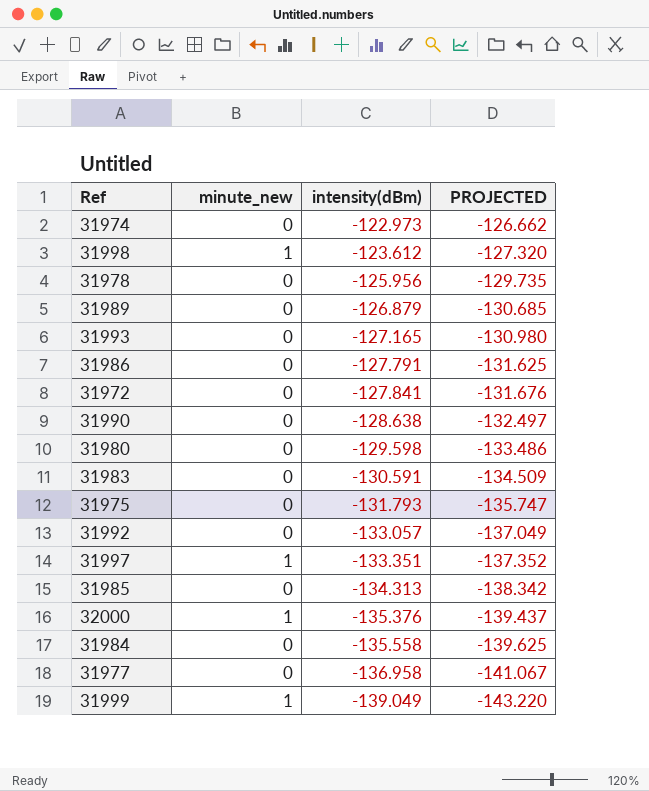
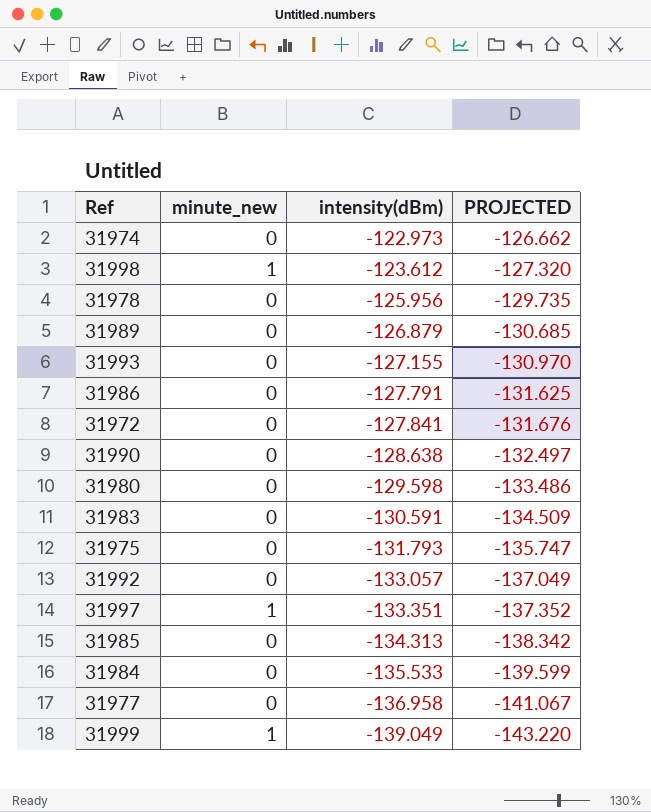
row 32000: 1 | -135.376 | -139.437 -> none
31993 | intensity(dBm): -127.165 -> -127.155
31993 | PROJECTED: -130.980 -> -130.970
31984 | intensity(dBm): -135.558 -> -135.533
31984 | PROJECTED: -139.625 -> -139.599

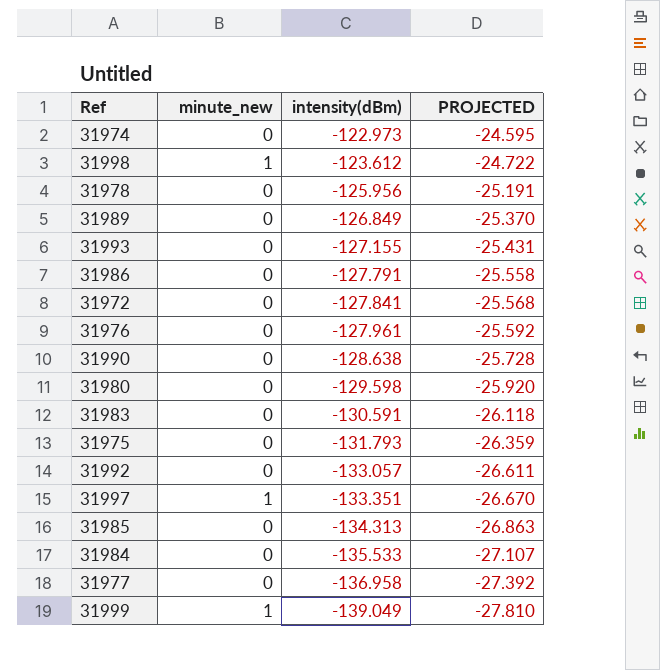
column PROJECTED | formula: [intensity(dBm)] * 1.03 -> [intensity(dBm)] * 0.2
31989 | intensity(dBm): -126.879 -> -126.849
row 31976: none -> 0 | -127.961 | -25.592

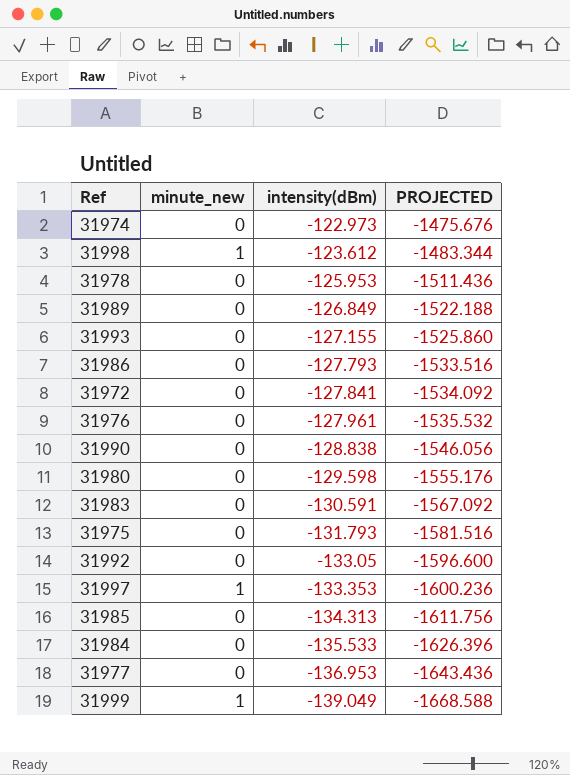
column PROJECTED | formula: [intensity(dBm)] * 0.2 -> [intensity(dBm)] * 12
31978 | intensity(dBm): -125.956 -> -125.953
31986 | intensity(dBm): -127.791 -> -127.793
31990 | intensity(dBm): -128.638 -> -128.838
31992 | intensity(dBm): -133.057 -> -133.05
31997 | intensity(dBm): -133.351 -> -133.353
31977 | intensity(dBm): -136.958 -> -136.953

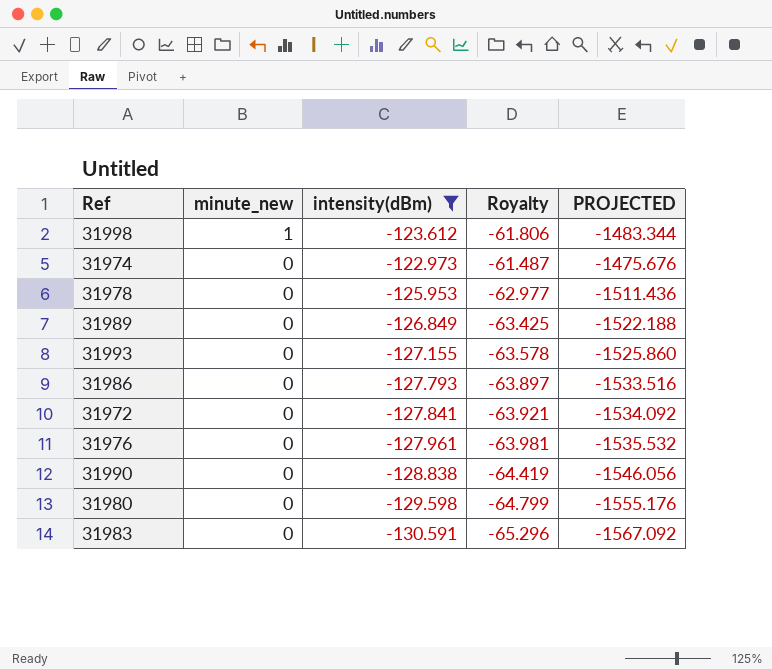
filter: none -> intensity(dBm) >= -130.591
row order: intensity(dBm) descending -> minute_new descending
column Royalty | formula: none -> [intensity(dBm)] * 0.5

